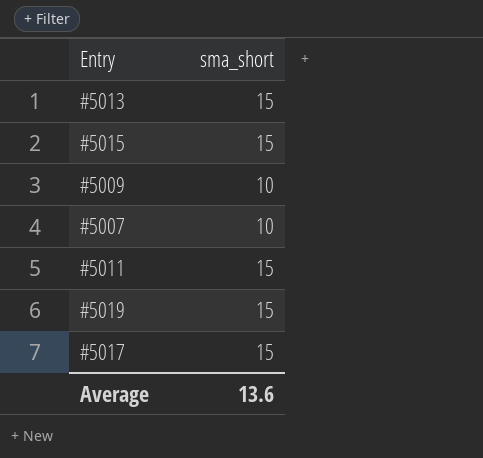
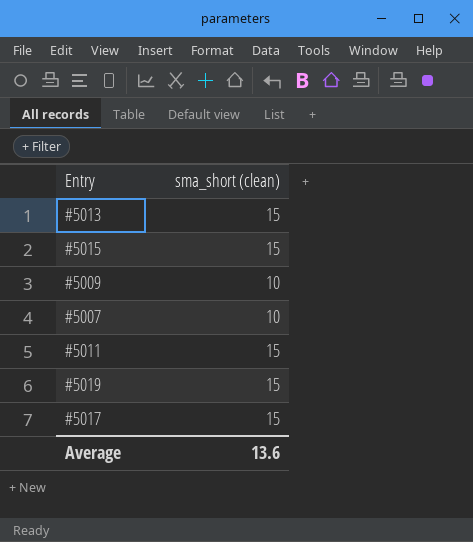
column name: sma_short -> sma_short (clean)

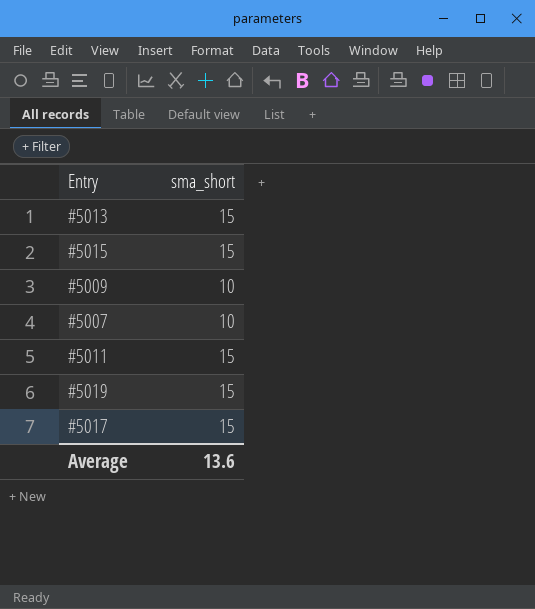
column name: sma_short (clean) -> sma_short

